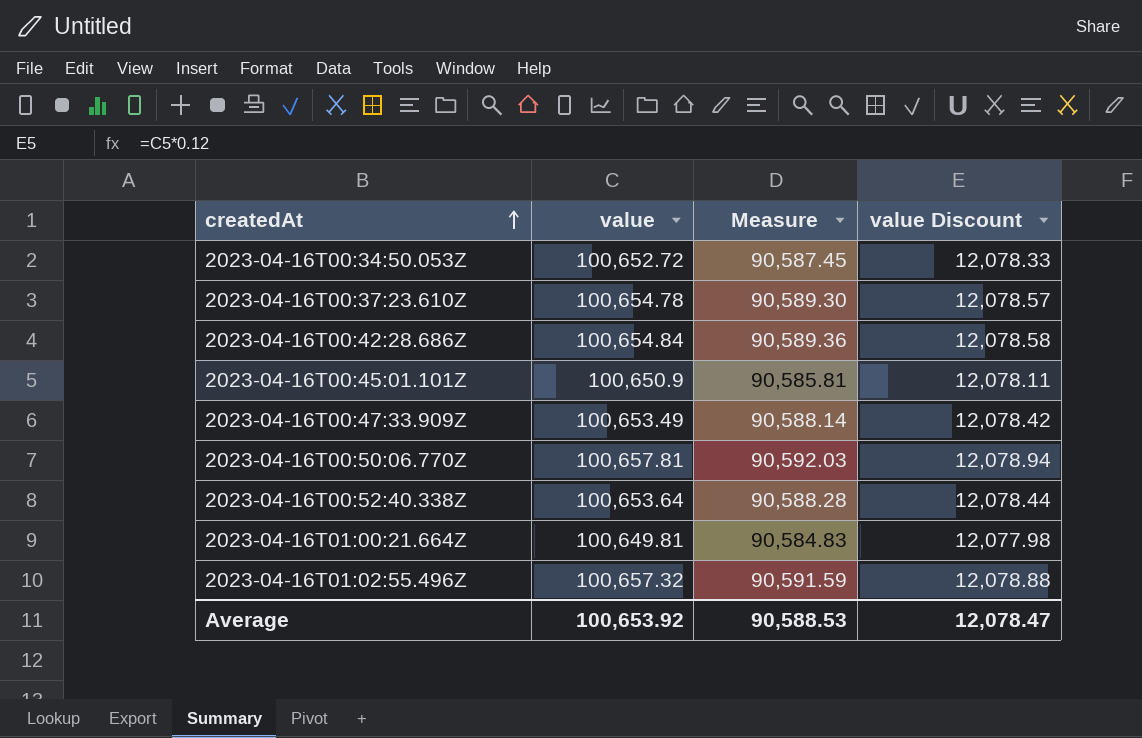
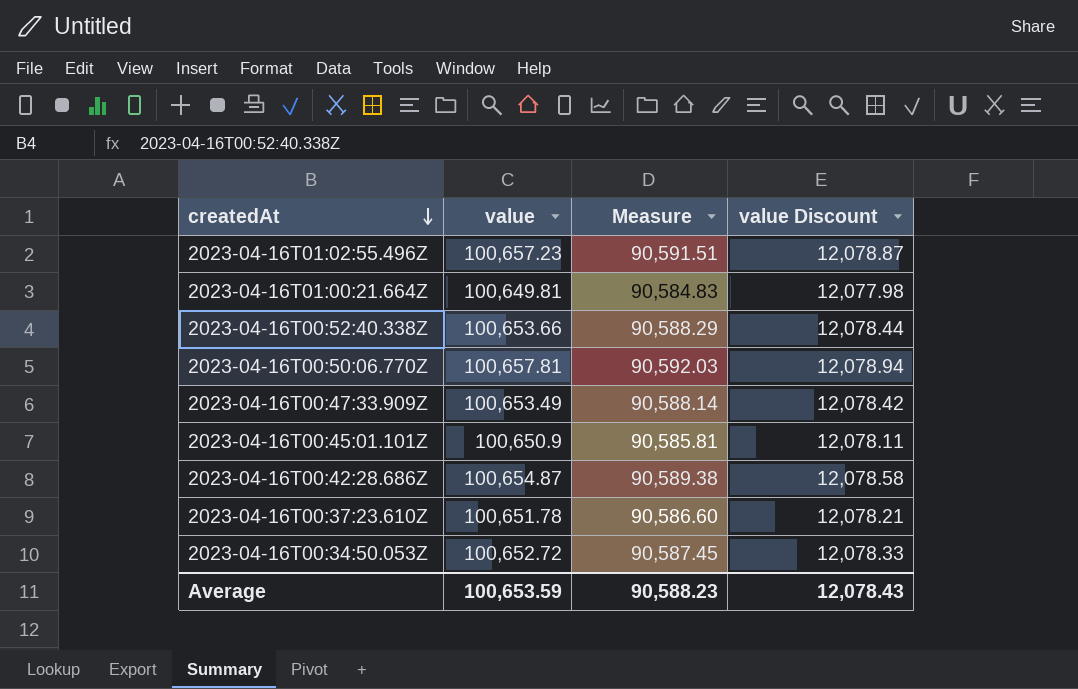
row order: createdAt ascending -> createdAt descending
2023-04-16T01:02:55.496Z | value: 100,657.32 -> 100,657.23
2023-04-16T01:02:55.496Z | Measure: 90,591.59 -> 90,591.51
2023-04-16T01:02:55.496Z | value Discount: 12,078.88 -> 12,078.87
2023-04-16T00:52:40.338Z | value: 100,653.64 -> 100,653.66
2023-04-16T00:52:40.338Z | Measure: 90,588.28 -> 90,588.29
2023-04-16T00:42:28.686Z | value: 100,654.84 -> 100,654.87
2023-04-16T00:42:28.686Z | Measure: 90,589.36 -> 90,589.38
2023-04-16T00:37:23.610Z | value: 100,654.78 -> 100,651.78
2023-04-16T00:37:23.610Z | Measure: 90,589.30 -> 90,586.60
2023-04-16T00:37:23.610Z | value Discount: 12,078.57 -> 12,078.21
Average | value: 100,653.92 -> 100,653.59
Average | Measure: 90,588.53 -> 90,588.23
Average | value Discount: 12,078.47 -> 12,078.43

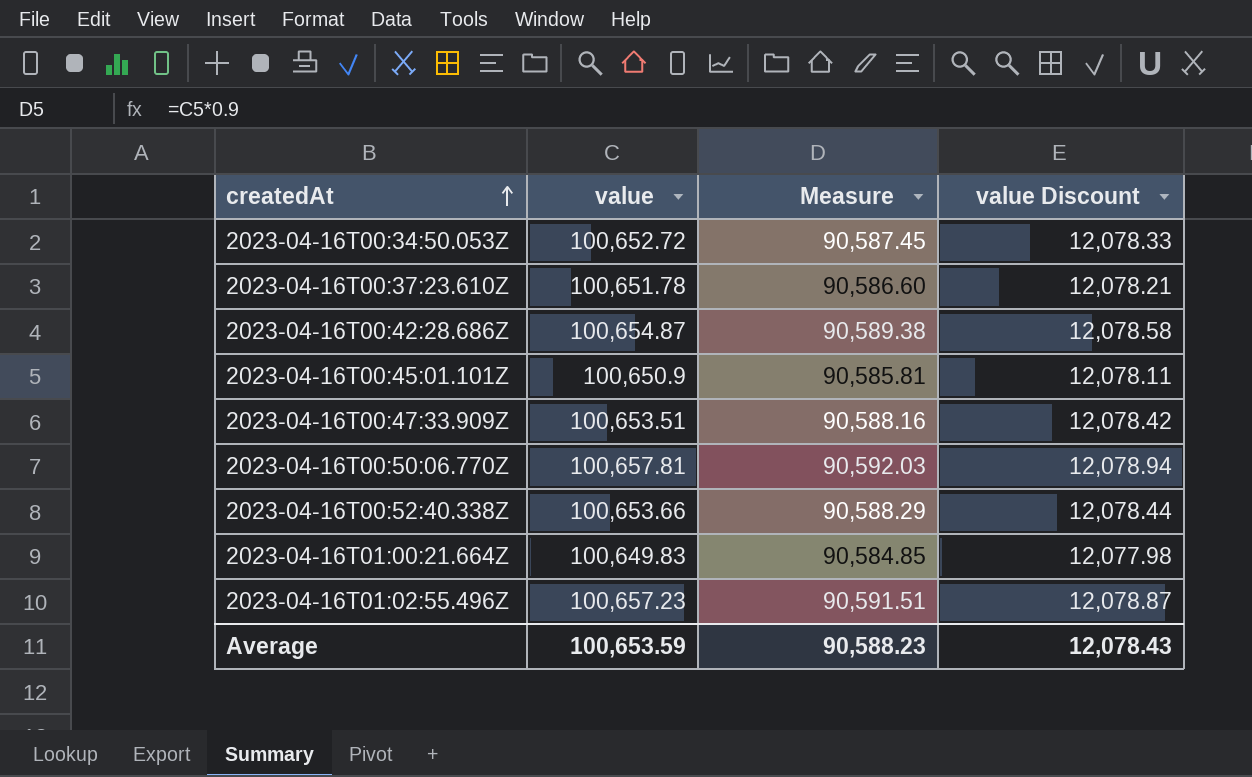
row order: createdAt descending -> createdAt ascending
2023-04-16T00:47:33.909Z | value: 100,653.49 -> 100,653.51
2023-04-16T00:47:33.909Z | Measure: 90,588.14 -> 90,588.16
2023-04-16T01:00:21.664Z | value: 100,649.81 -> 100,649.83
2023-04-16T01:00:21.664Z | Measure: 90,584.83 -> 90,584.85

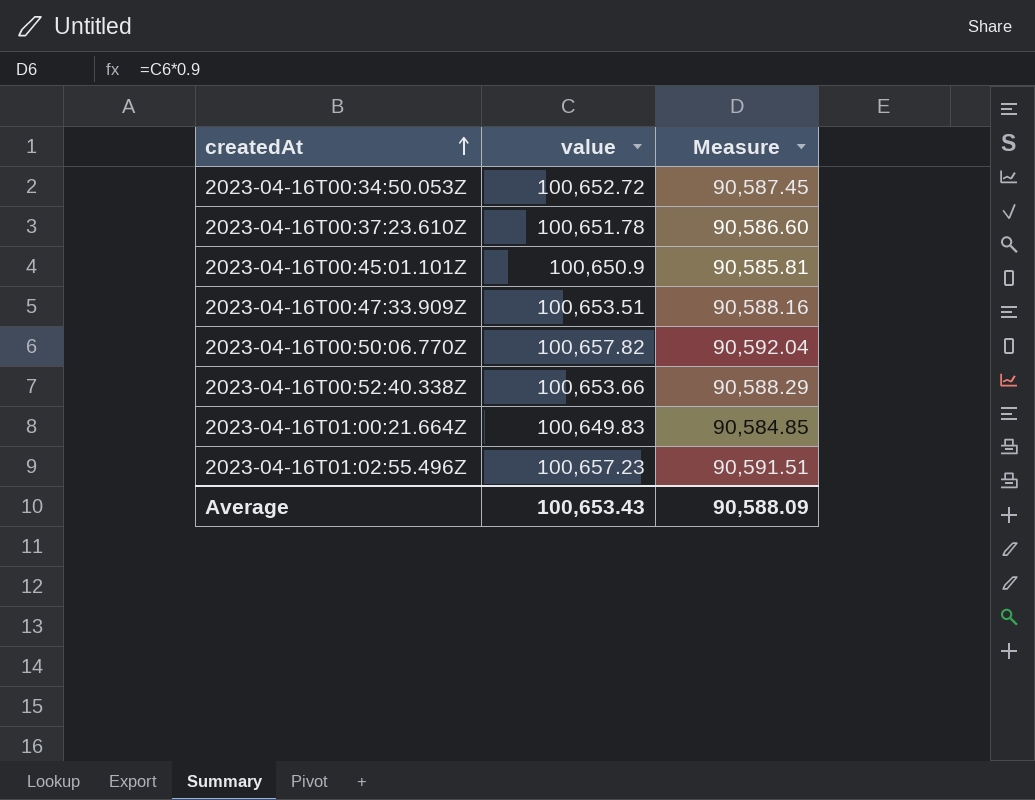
column value Discount | formula: [value] * 0.12 -> none
row 2023-04-16T00:42:28.686Z: 100,654.87 | 90,589.38 | 12,078.58 -> none
2023-04-16T00:50:06.770Z | value: 100,657.81 -> 100,657.82
2023-04-16T00:50:06.770Z | Measure: 90,592.03 -> 90,592.04
Average | value: 100,653.59 -> 100,653.43
Average | Measure: 90,588.23 -> 90,588.09

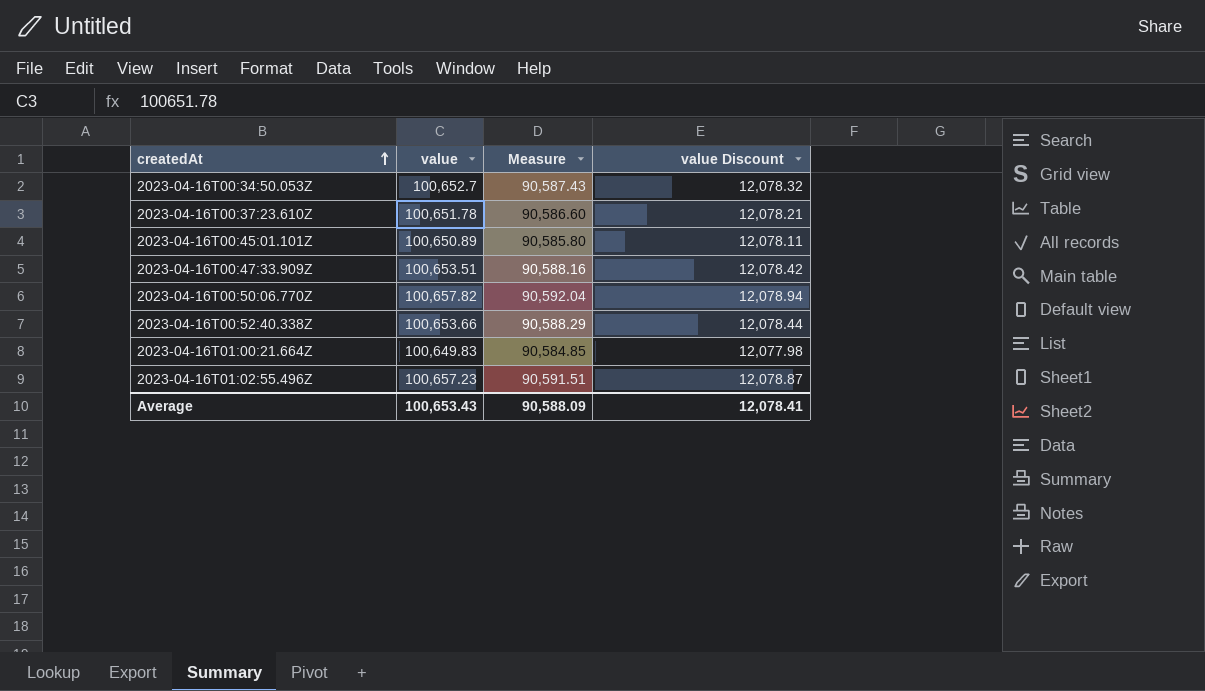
column value Discount | formula: none -> [value] * 0.12
2023-04-16T00:34:50.053Z | value: 100,652.72 -> 100,652.7
2023-04-16T00:34:50.053Z | Measure: 90,587.45 -> 90,587.43
2023-04-16T00:45:01.101Z | value: 100,650.9 -> 100,650.89
2023-04-16T00:45:01.101Z | Measure: 90,585.81 -> 90,585.80

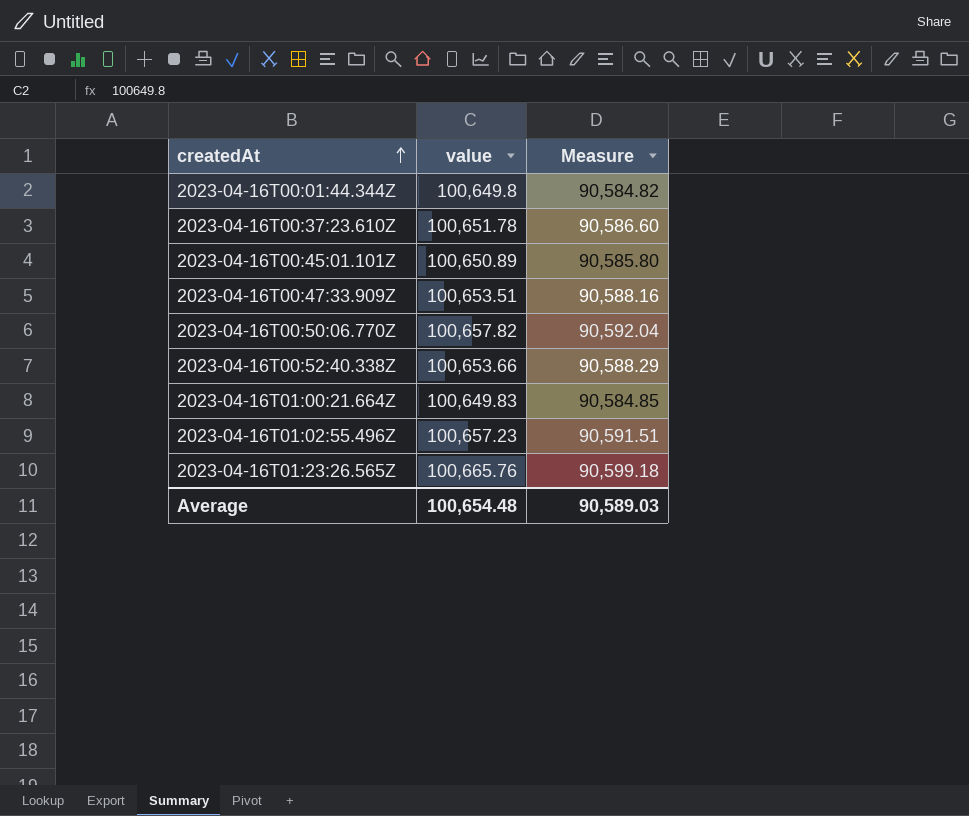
column value Discount | formula: [value] * 0.12 -> none
row 2023-04-16T00:34:50.053Z: 100,652.7 | 90,587.43 | 12,078.32 -> none
row 2023-04-16T00:01:44.344Z: none -> 100,649.8 | 90,584.82
row 2023-04-16T01:23:26.565Z: none -> 100,665.76 | 90,599.18
Average | value: 100,653.43 -> 100,654.48
Average | Measure: 90,588.09 -> 90,589.03

